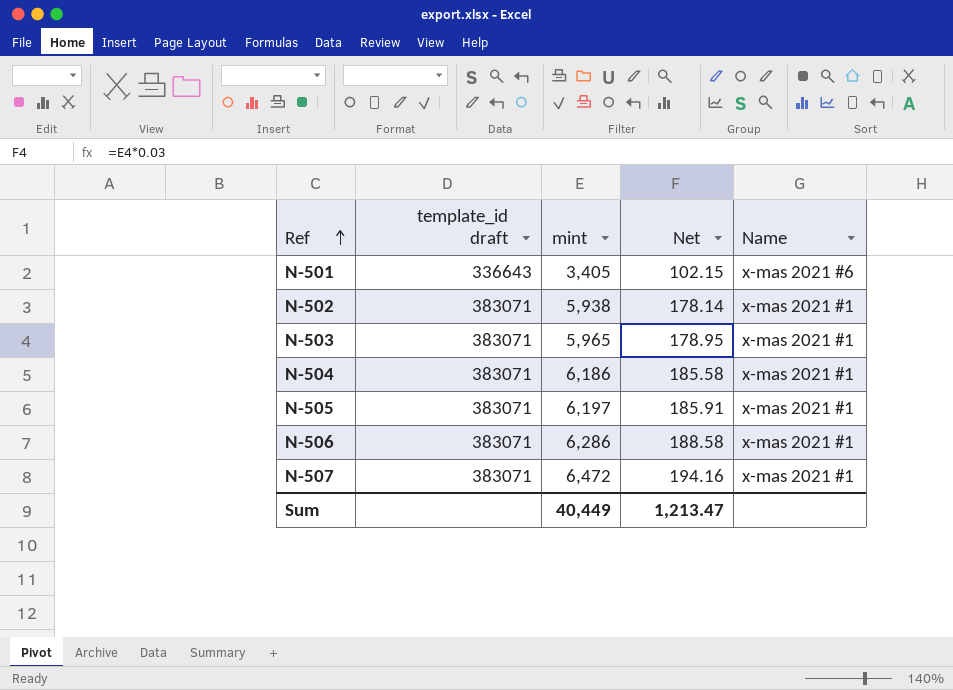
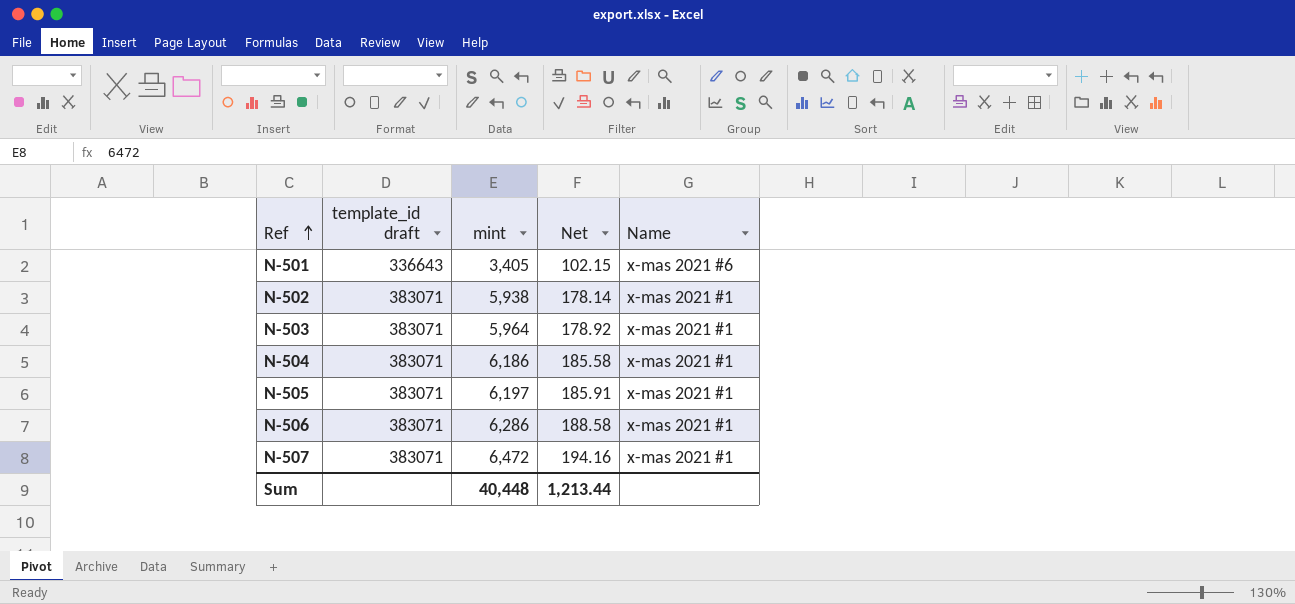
N-503 | mint: 5,965 -> 5,964
N-503 | Net: 178.95 -> 178.92
Sum | mint: 40,449 -> 40,448
Sum | Net: 1,213.47 -> 1,213.44

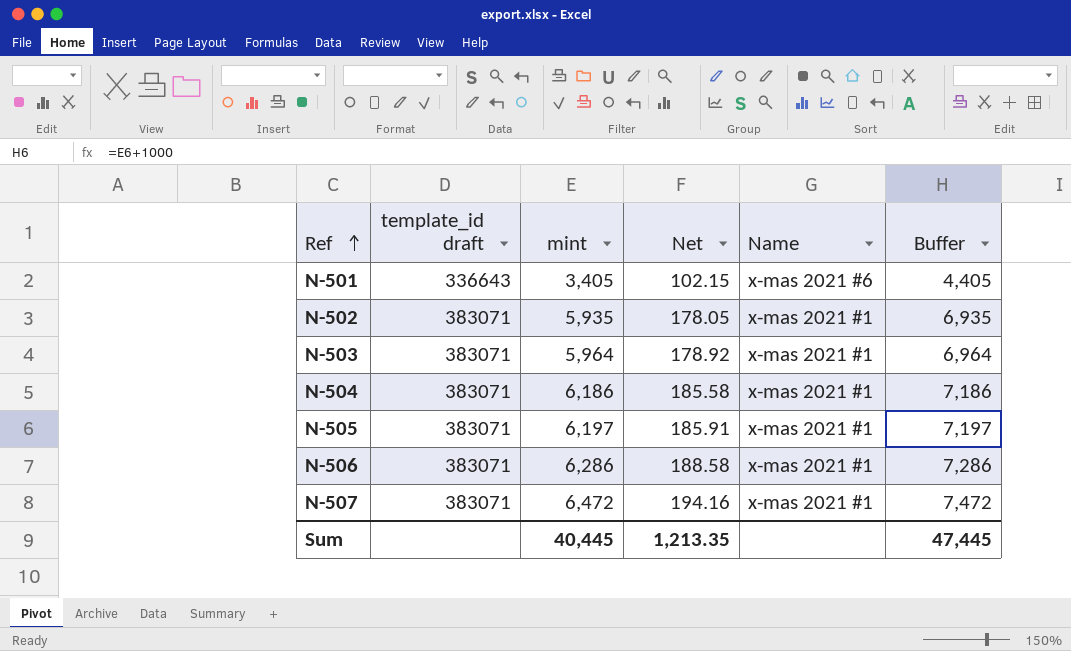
column Buffer | formula: none -> [mint] + 1000
N-502 | mint: 5,938 -> 5,935
N-502 | Net: 178.14 -> 178.05
Sum | mint: 40,448 -> 40,445
Sum | Net: 1,213.44 -> 1,213.35

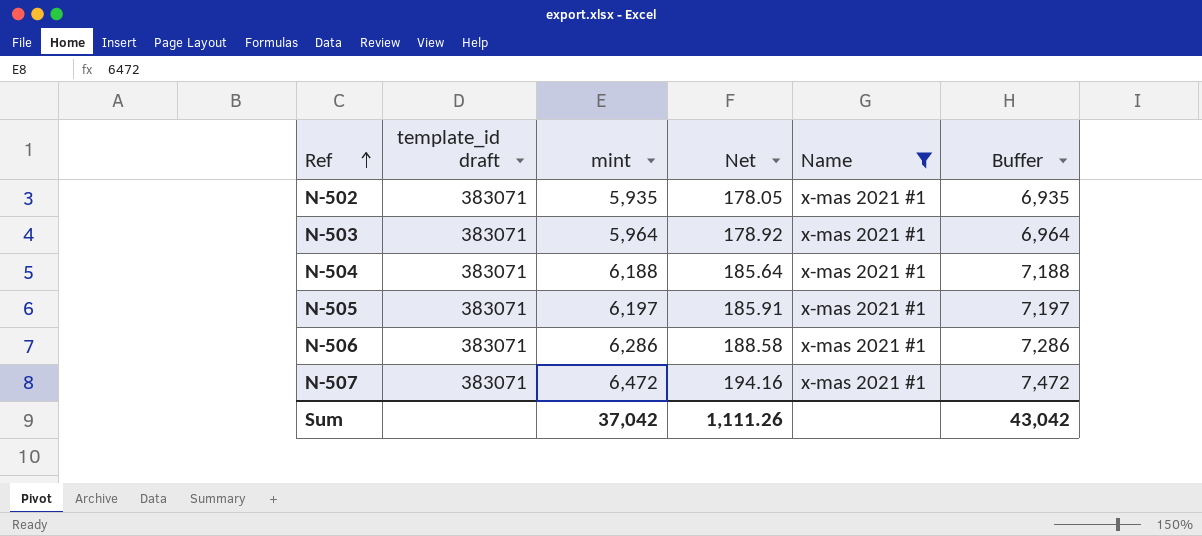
filter: none -> Name = x-mas 2021 #1
N-504 | mint: 6,186 -> 6,188
N-504 | Net: 185.58 -> 185.64
N-504 | Buffer: 7,186 -> 7,188
Sum | mint: 40,445 -> 37,042
Sum | Net: 1,213.35 -> 1,111.26
Sum | Buffer: 47,445 -> 43,042

